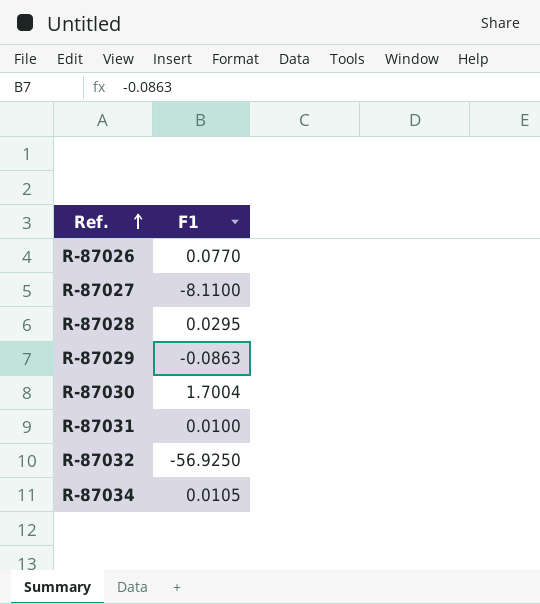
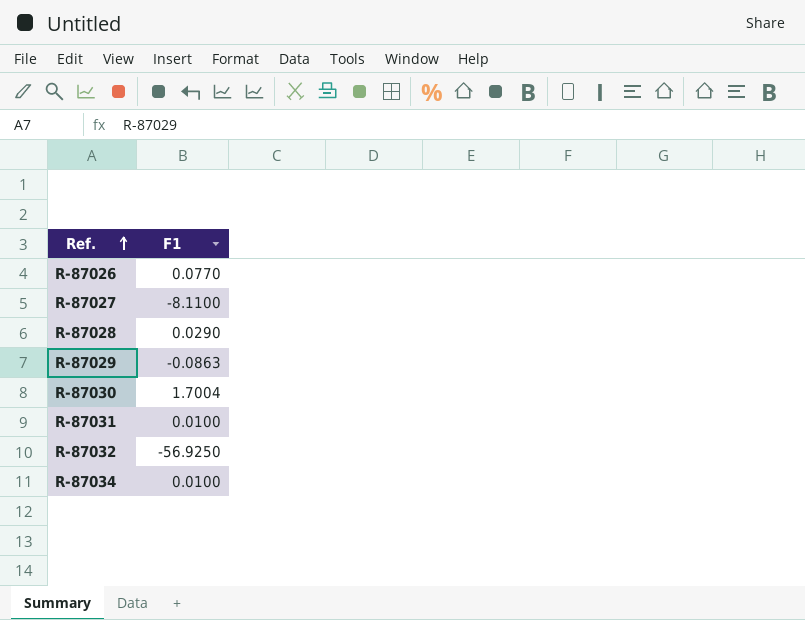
R-87028 | F1: 0.0295 -> 0.0290
R-87034 | F1: 0.0105 -> 0.0100

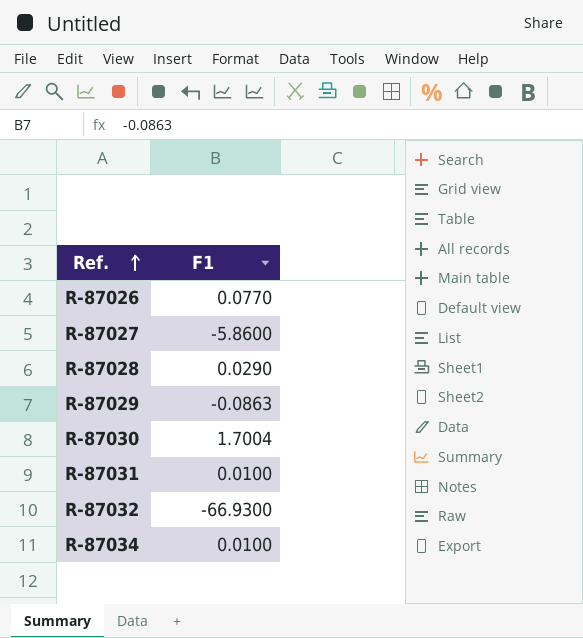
R-87027 | F1: -8.1100 -> -5.8600
R-87032 | F1: -56.9250 -> -66.9300

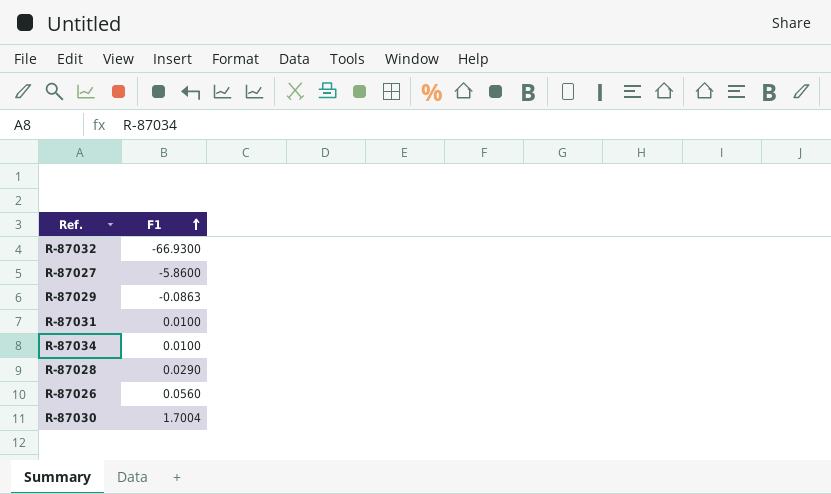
row order: Ref. ascending -> F1 ascending
R-87026 | F1: 0.0770 -> 0.0560

